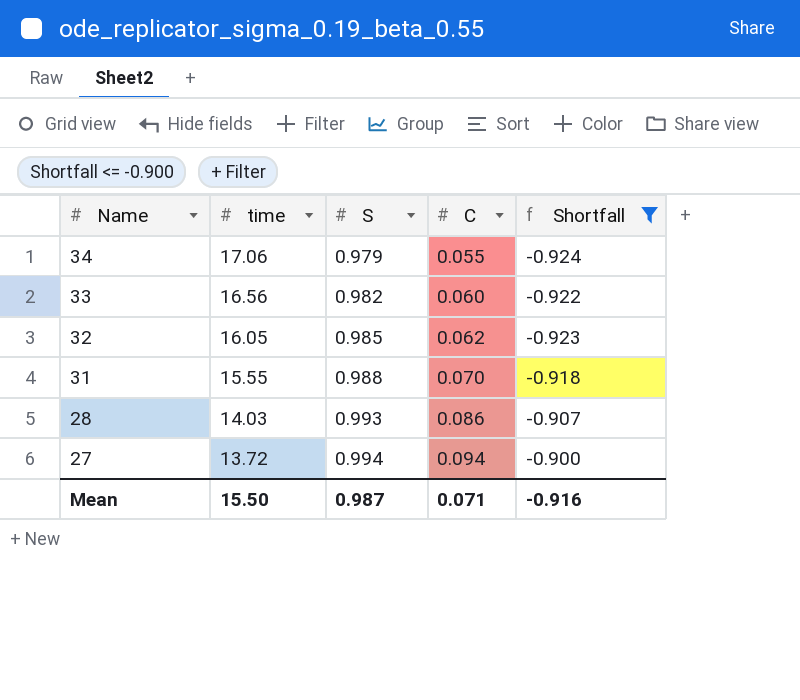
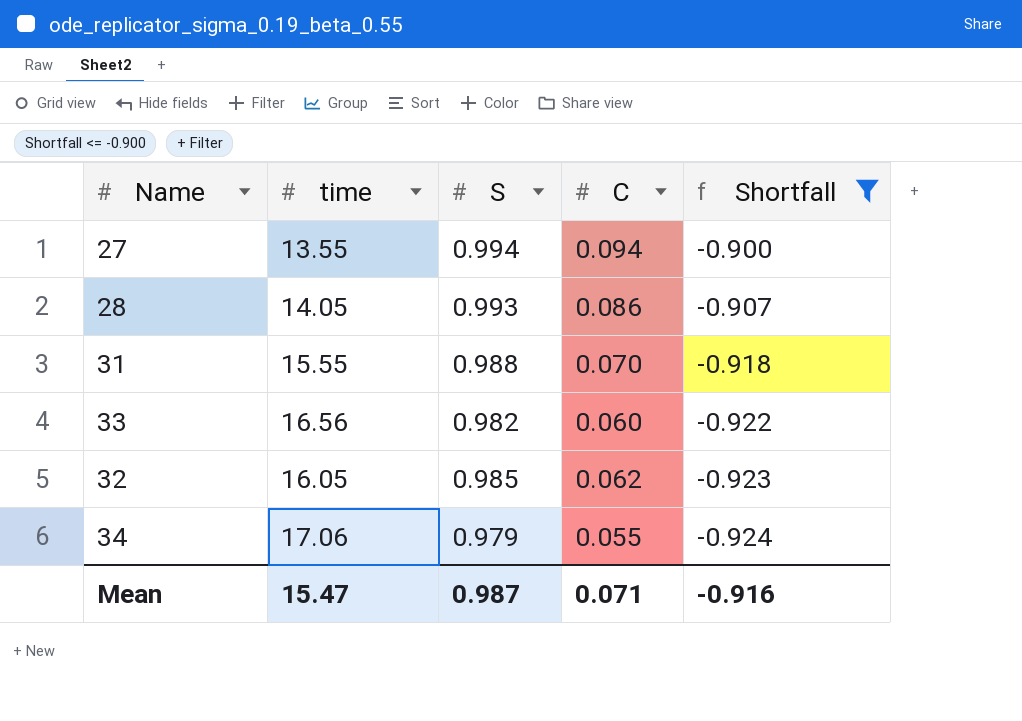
row order: Name descending -> Shortfall descending
27 | time: 13.72 -> 13.55
28 | time: 14.03 -> 14.05
Mean | time: 15.50 -> 15.47

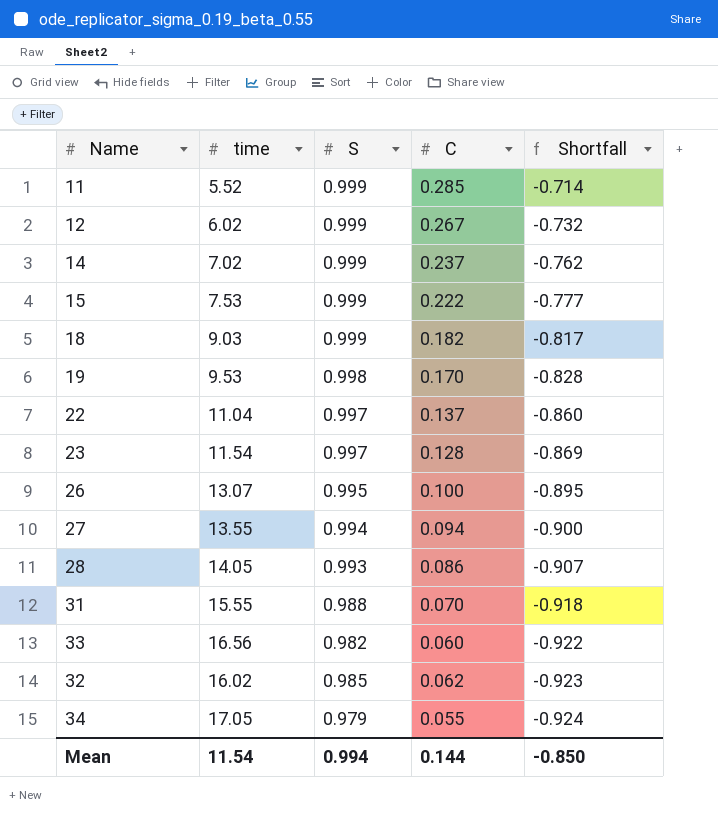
filter: Shortfall <= -0.900 -> none
32 | time: 16.05 -> 16.02
34 | time: 17.06 -> 17.05
Mean | time: 15.47 -> 11.54
Mean | S: 0.987 -> 0.994
Mean | C: 0.071 -> 0.144
Mean | Shortfall: -0.916 -> -0.850

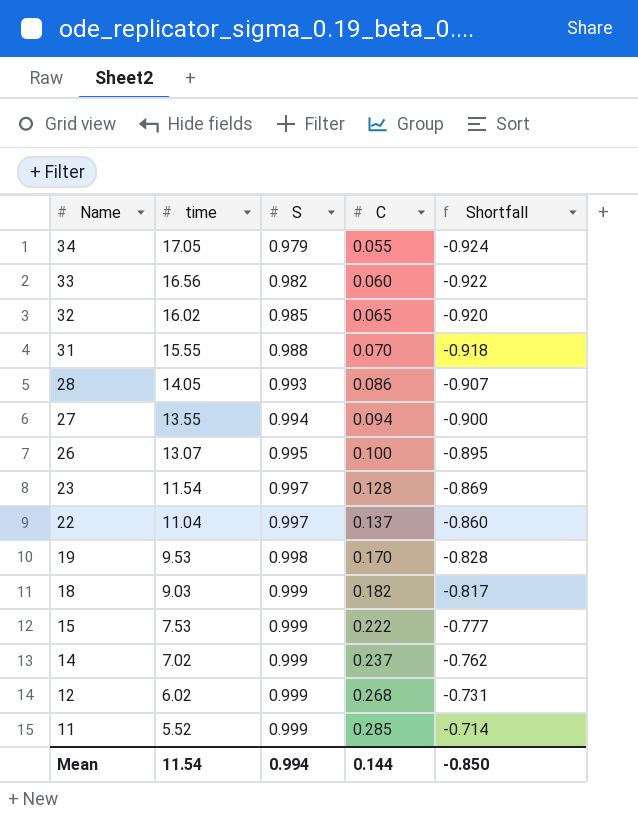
row order: Shortfall descending -> Name descending
32 | C: 0.062 -> 0.065
32 | Shortfall: -0.923 -> -0.920
12 | C: 0.267 -> 0.268
12 | Shortfall: -0.732 -> -0.731

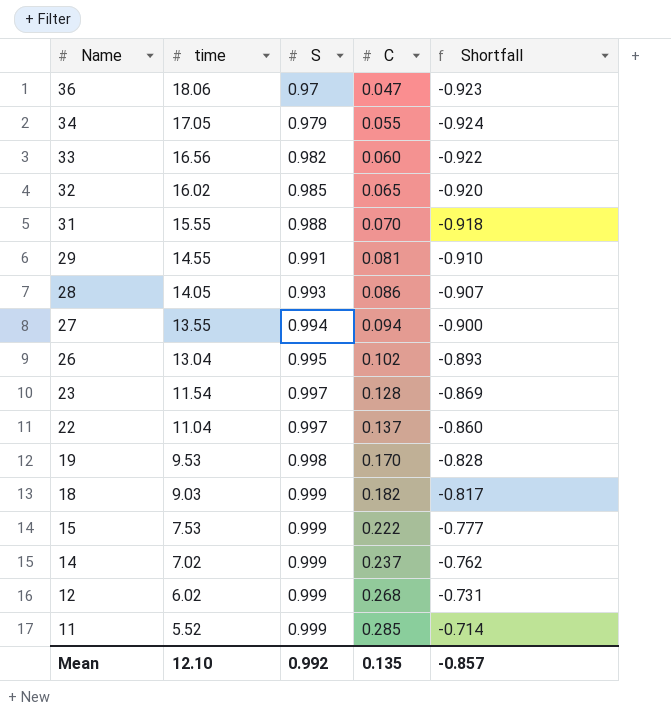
row 36: none -> 18.06 | 0.97 | 0.047 | -0.923
row 29: none -> 14.55 | 0.991 | 0.081 | -0.910
26 | time: 13.07 -> 13.04
26 | C: 0.100 -> 0.102
26 | Shortfall: -0.895 -> -0.893
Mean | time: 11.54 -> 12.10
Mean | S: 0.994 -> 0.992
Mean | C: 0.144 -> 0.135
Mean | Shortfall: -0.850 -> -0.857

